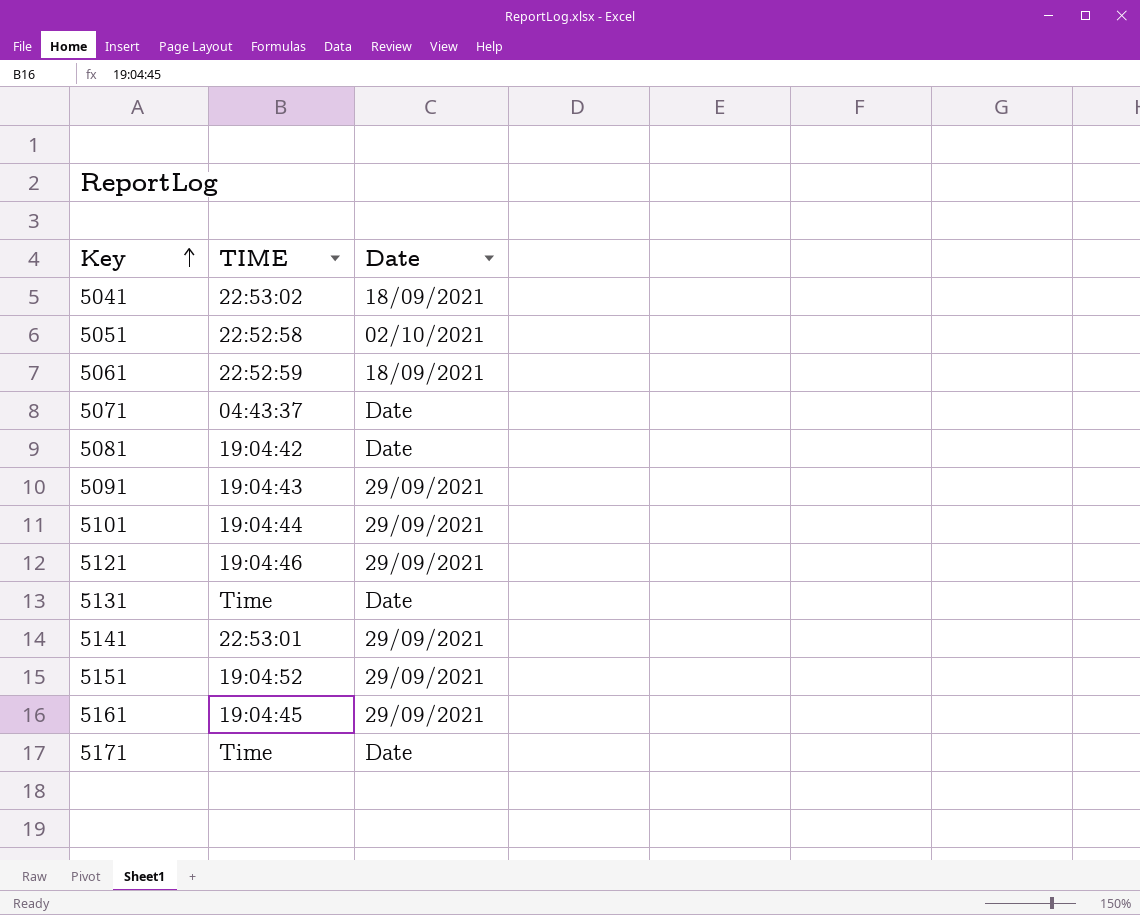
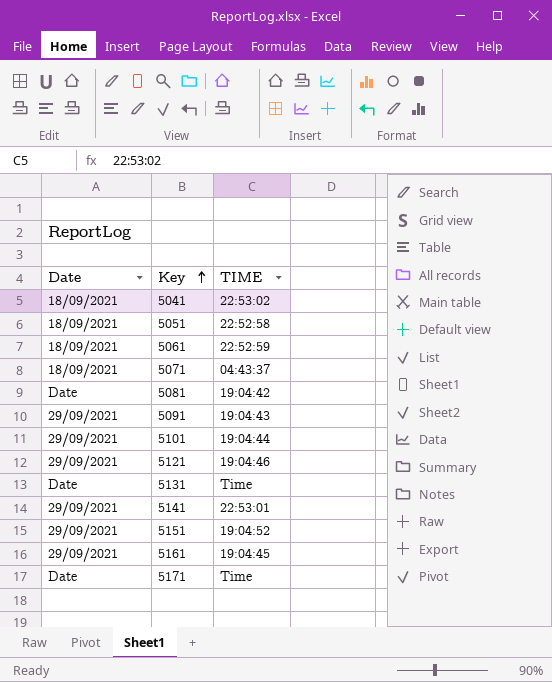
column Date | position: 3 -> 1
5051 | Date: 02/10/2021 -> 18/09/2021
5071 | Date: Date -> 18/09/2021

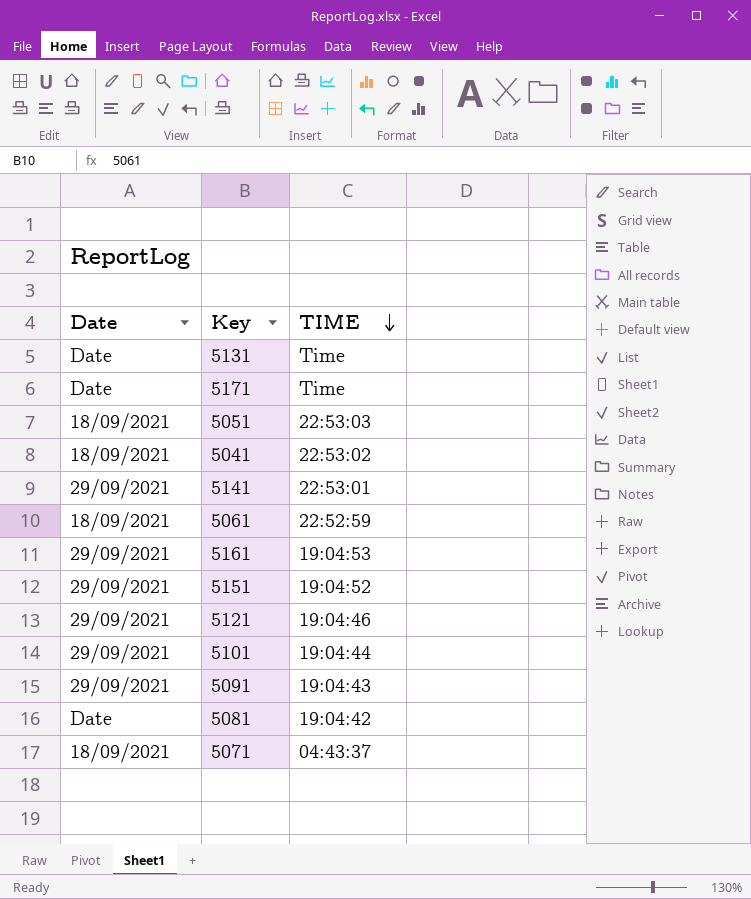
row order: Key ascending -> TIME descending
5051 | TIME: 22:52:58 -> 22:53:03
5161 | TIME: 19:04:45 -> 19:04:53

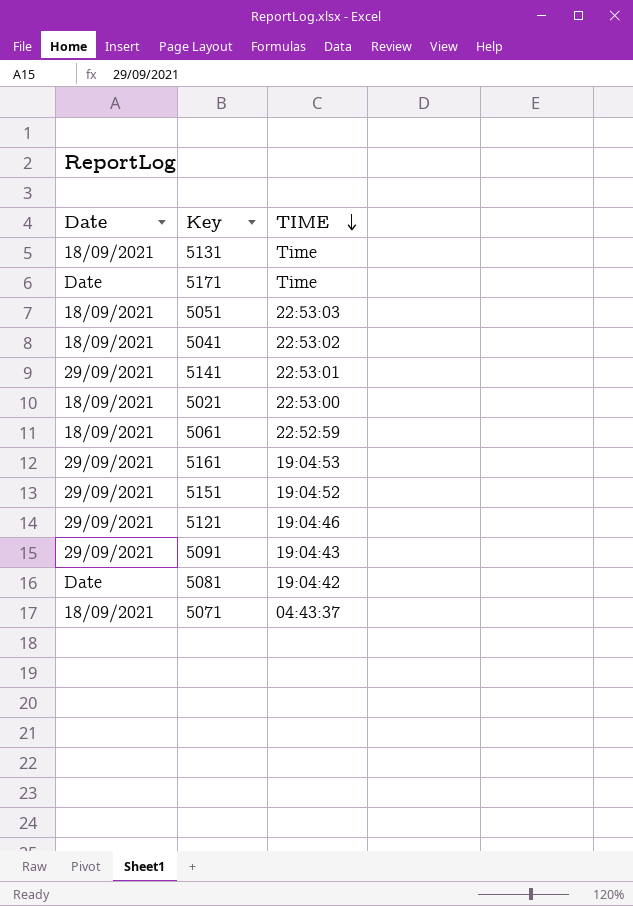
row 5101: 29/09/2021 | 19:04:44 -> none
5131 | Date: Date -> 18/09/2021
row 5021: none -> 18/09/2021 | 22:53:00

